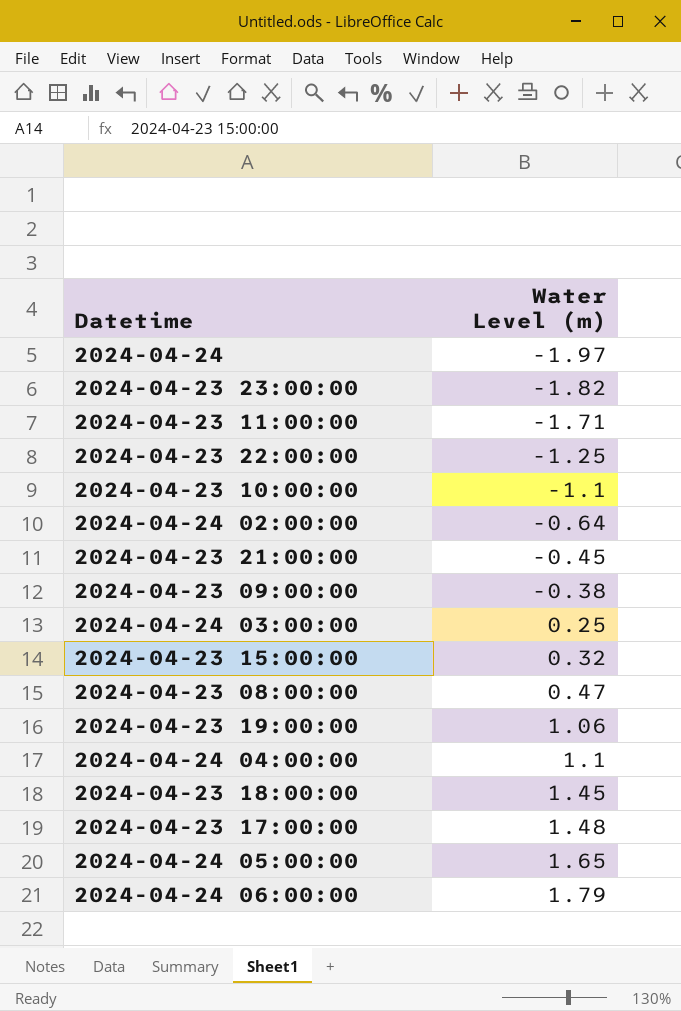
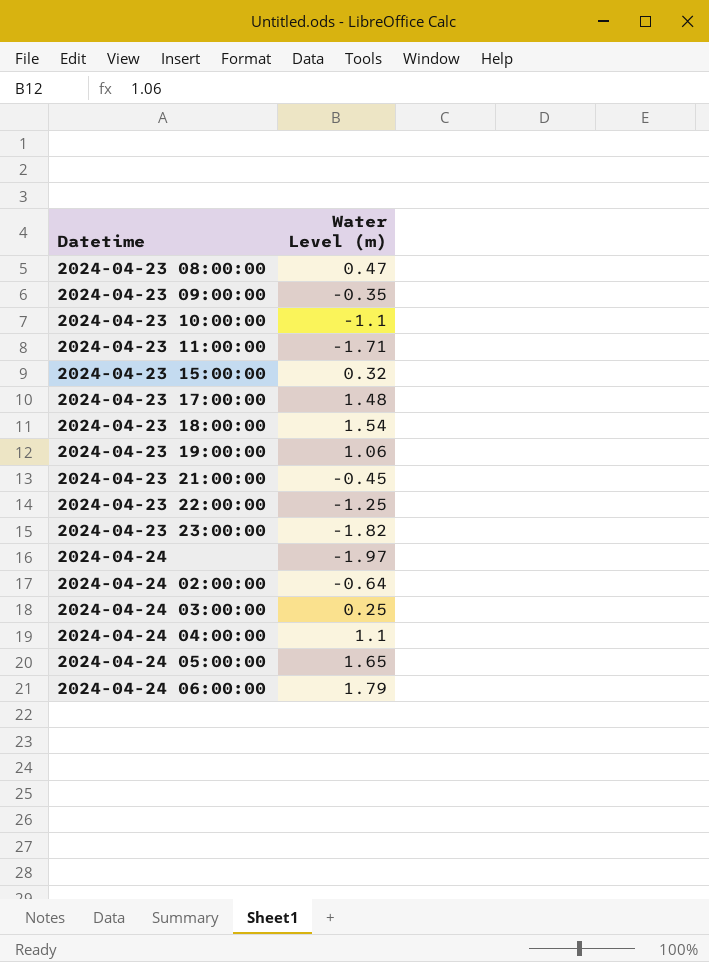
row order: Water Level (m) ascending -> Datetime ascending
2024-04-23 09:00:00 | Water Level (m): -0.38 -> -0.35
2024-04-23 18:00:00 | Water Level (m): 1.45 -> 1.54

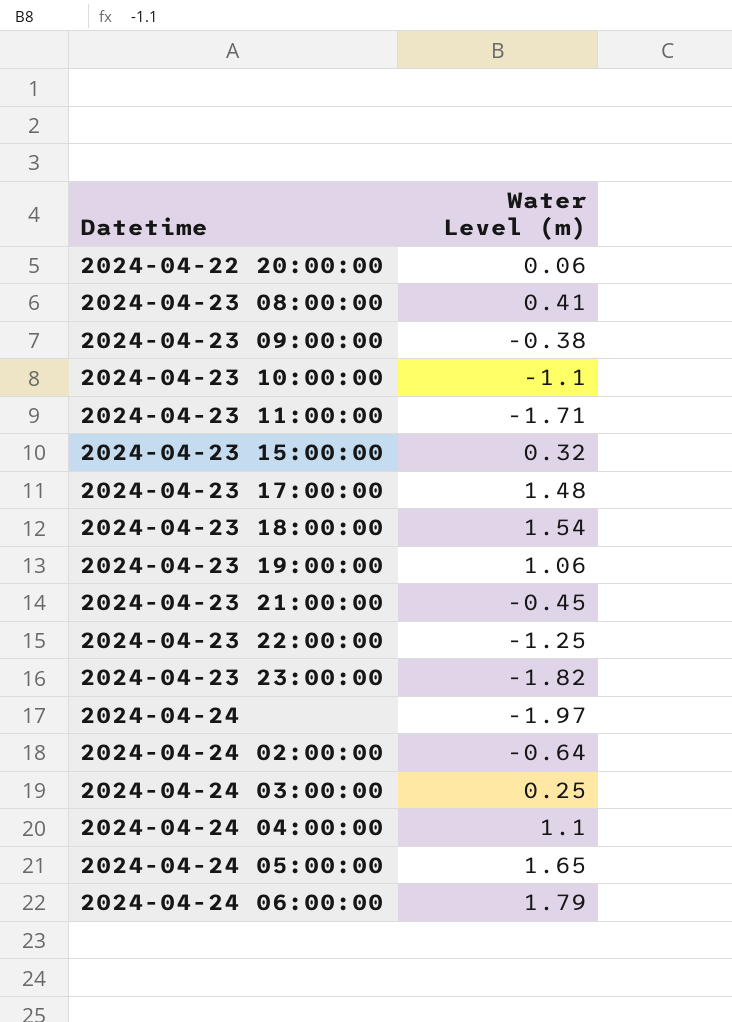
row 2024-04-22 20:00:00: none -> 0.06
2024-04-23 08:00:00 | Water Level (m): 0.47 -> 0.41
2024-04-23 09:00:00 | Water Level (m): -0.35 -> -0.38

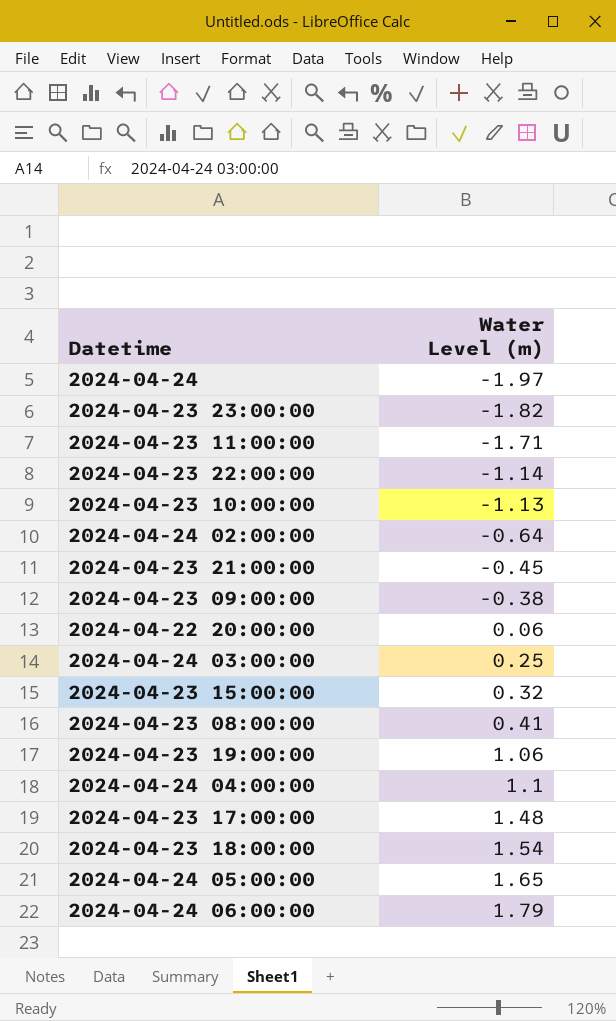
row order: Datetime ascending -> Water Level (m) ascending
2024-04-23 22:00:00 | Water Level (m): -1.25 -> -1.14
2024-04-23 10:00:00 | Water Level (m): -1.1 -> -1.13

